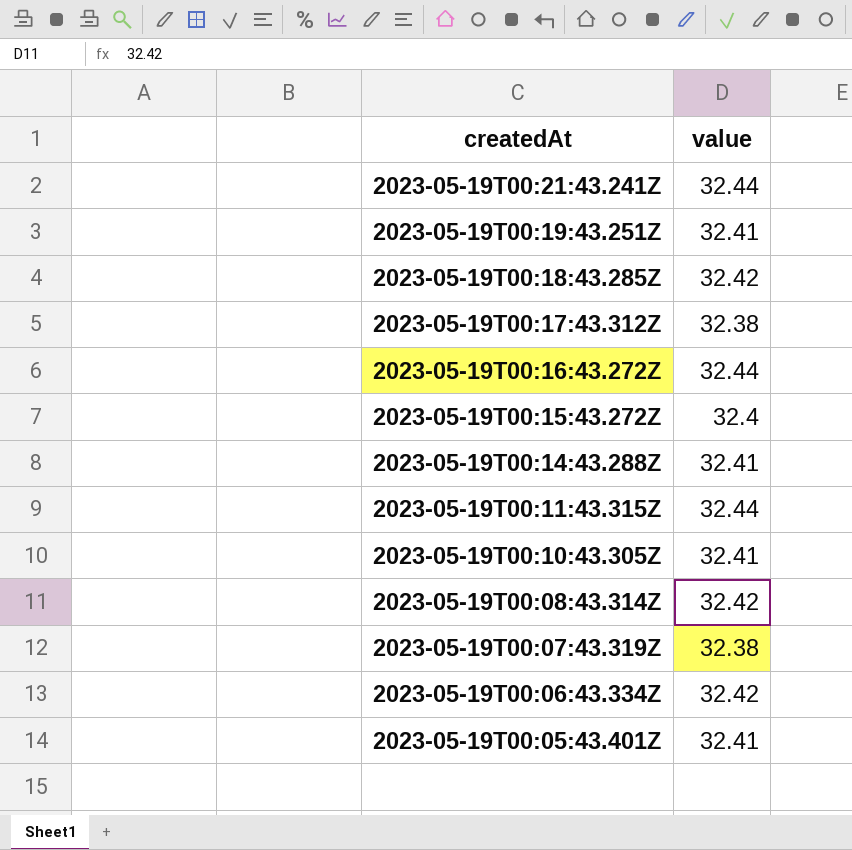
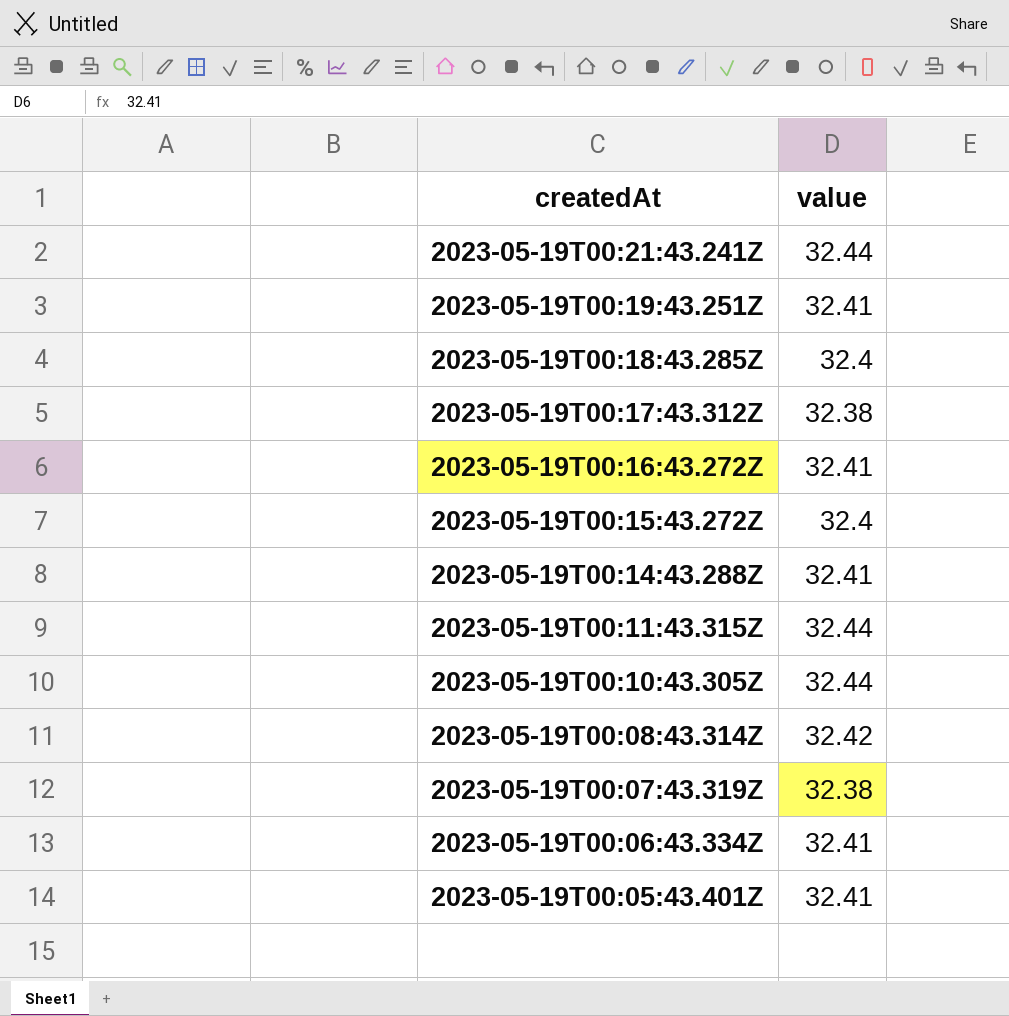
2023-05-19T00:18:43.285Z | value: 32.42 -> 32.4
2023-05-19T00:16:43.272Z | value: 32.44 -> 32.41
2023-05-19T00:10:43.305Z | value: 32.41 -> 32.44
2023-05-19T00:06:43.334Z | value: 32.42 -> 32.41

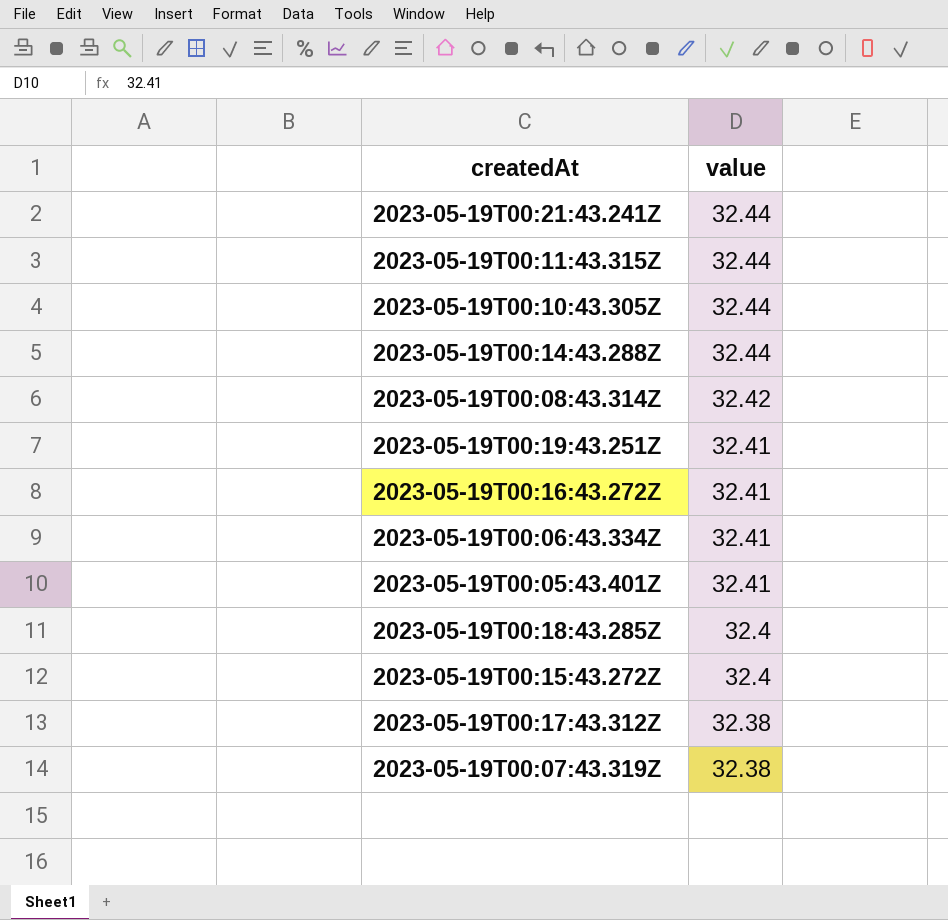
row order: createdAt descending -> value descending
2023-05-19T00:14:43.288Z | value: 32.41 -> 32.44

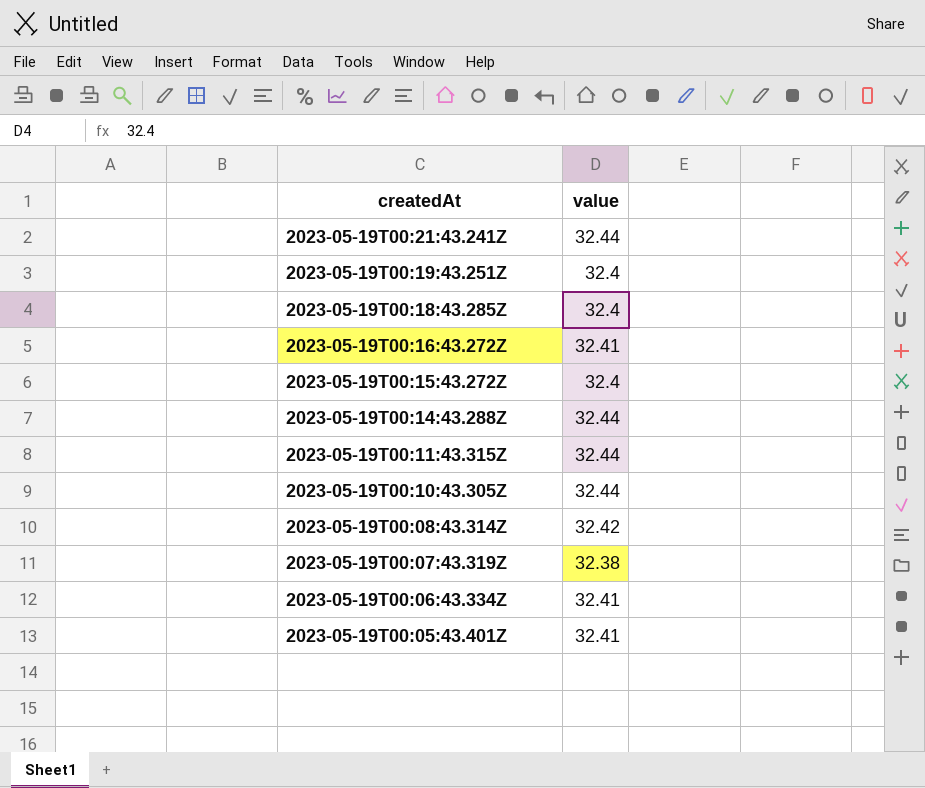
row order: value descending -> createdAt descending
row 2023-05-19T00:17:43.312Z: 32.38 -> none
2023-05-19T00:19:43.251Z | value: 32.41 -> 32.4

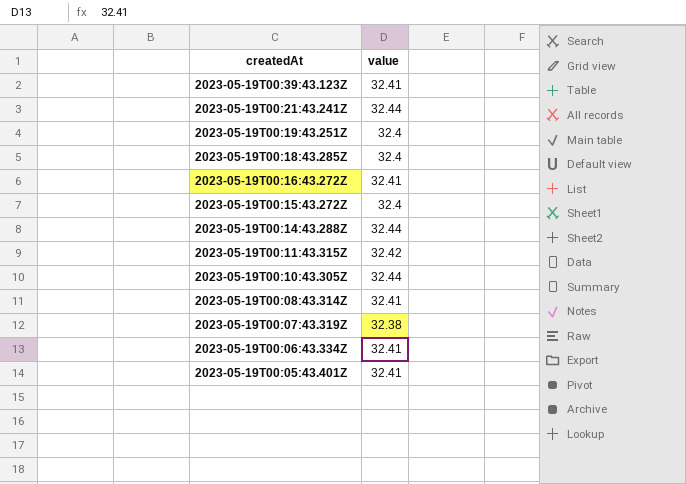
row 2023-05-19T00:39:43.123Z: none -> 32.41
2023-05-19T00:11:43.315Z | value: 32.44 -> 32.42
2023-05-19T00:08:43.314Z | value: 32.42 -> 32.41

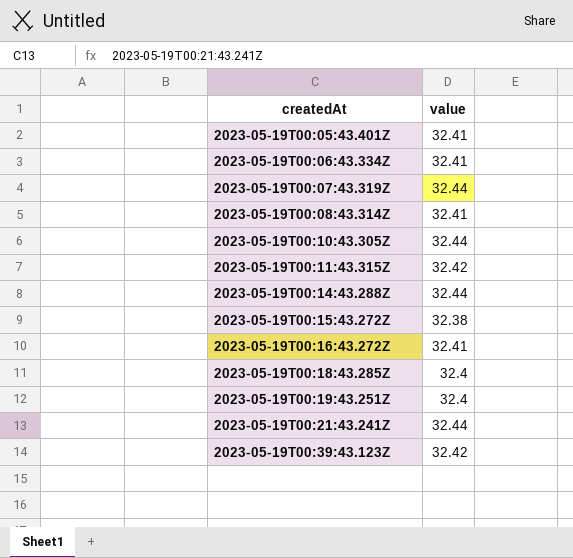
row order: createdAt descending -> createdAt ascending
2023-05-19T00:07:43.319Z | value: 32.38 -> 32.44
2023-05-19T00:15:43.272Z | value: 32.4 -> 32.38
2023-05-19T00:39:43.123Z | value: 32.41 -> 32.42

